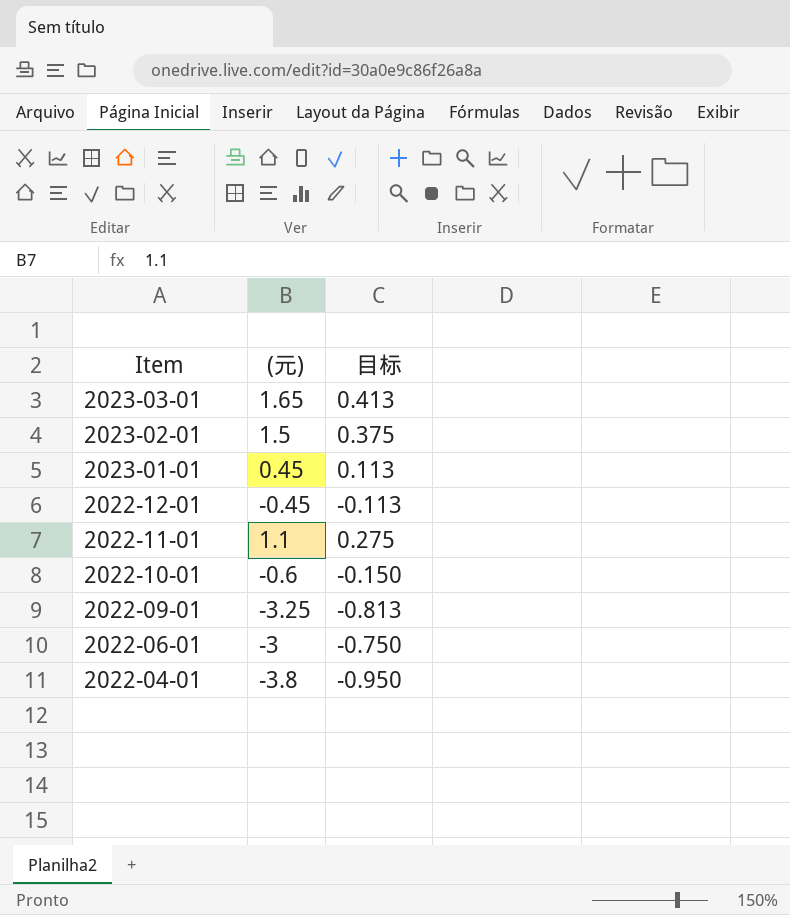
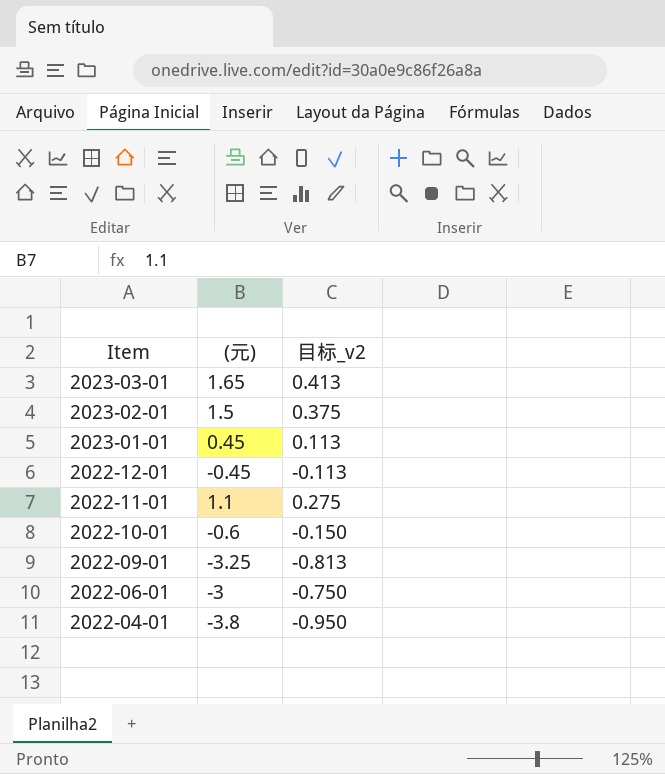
column name: 目标 -> 目标_v2

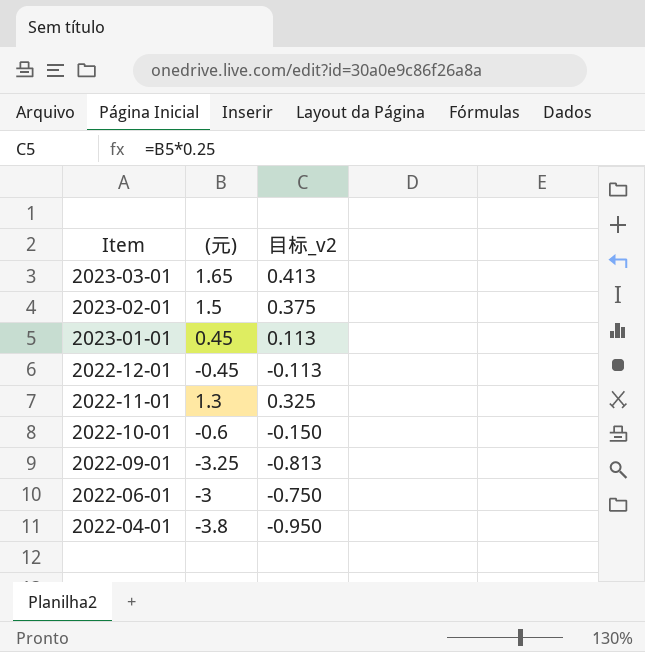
2022-11-01 | (元): 1.1 -> 1.3
2022-11-01 | 目标_v2: 0.275 -> 0.325

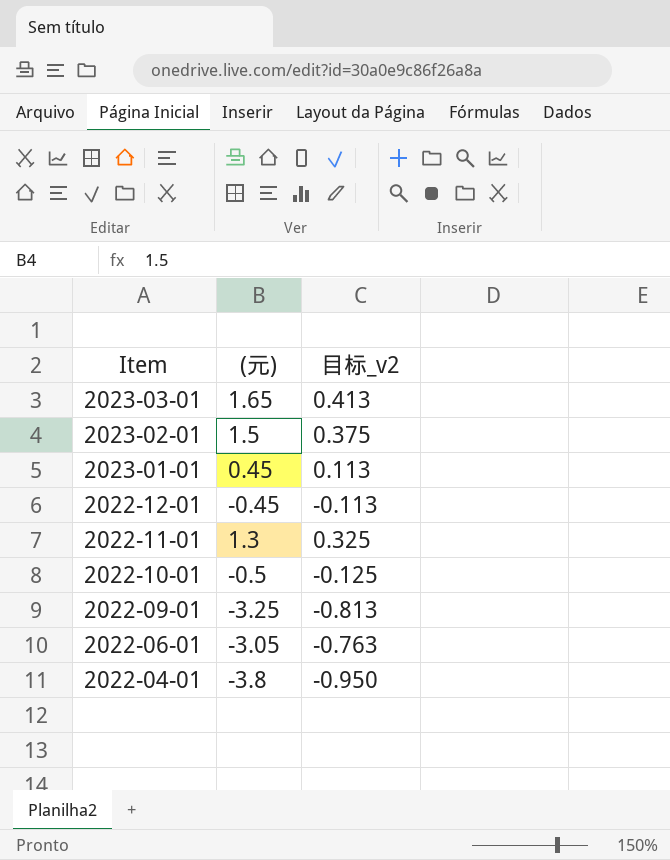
2022-10-01 | (元): -0.6 -> -0.5
2022-10-01 | 目标_v2: -0.150 -> -0.125
2022-06-01 | (元): -3 -> -3.05
2022-06-01 | 目标_v2: -0.750 -> -0.763

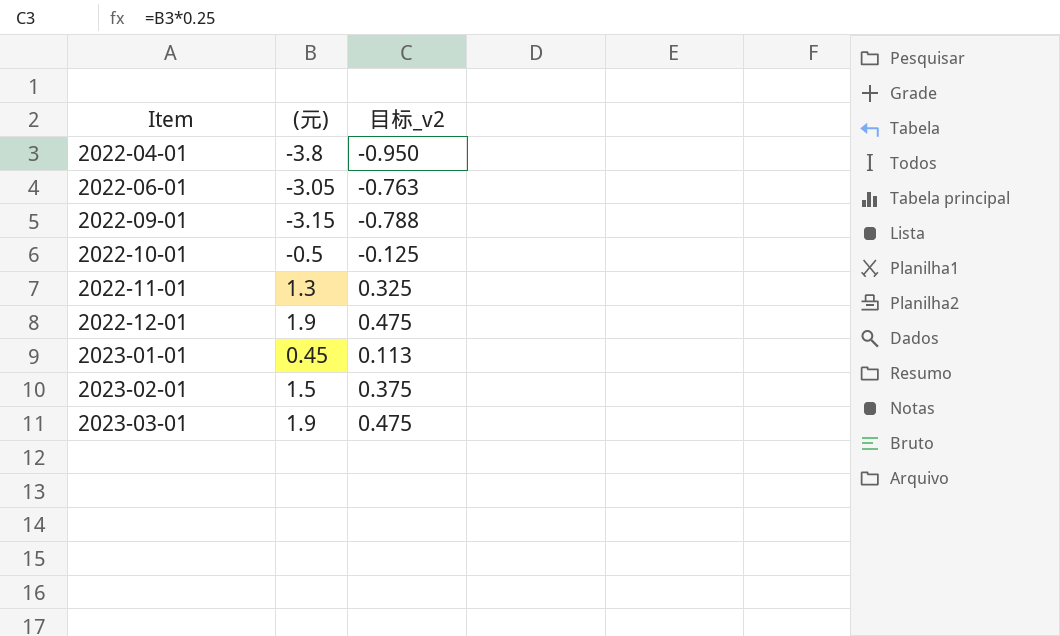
row order: Item descending -> Item ascending
2022-09-01 | (元): -3.25 -> -3.15
2022-09-01 | 目标_v2: -0.813 -> -0.788
2022-12-01 | (元): -0.45 -> 1.9
2022-12-01 | 目标_v2: -0.113 -> 0.475
2023-03-01 | (元): 1.65 -> 1.9
2023-03-01 | 目标_v2: 0.413 -> 0.475

